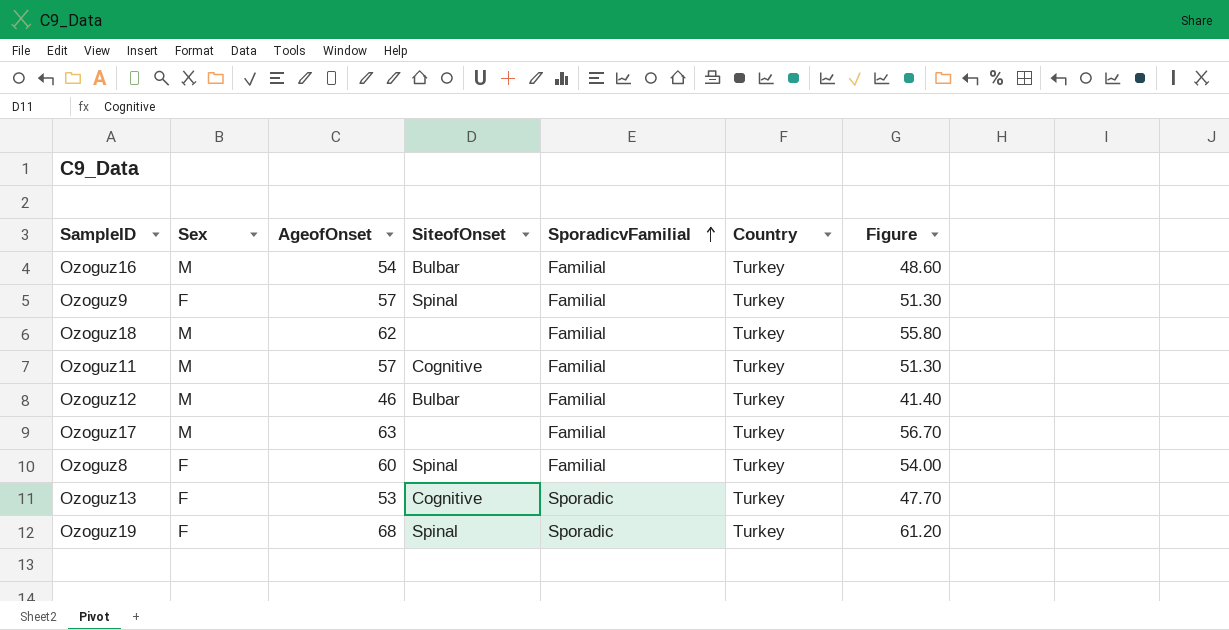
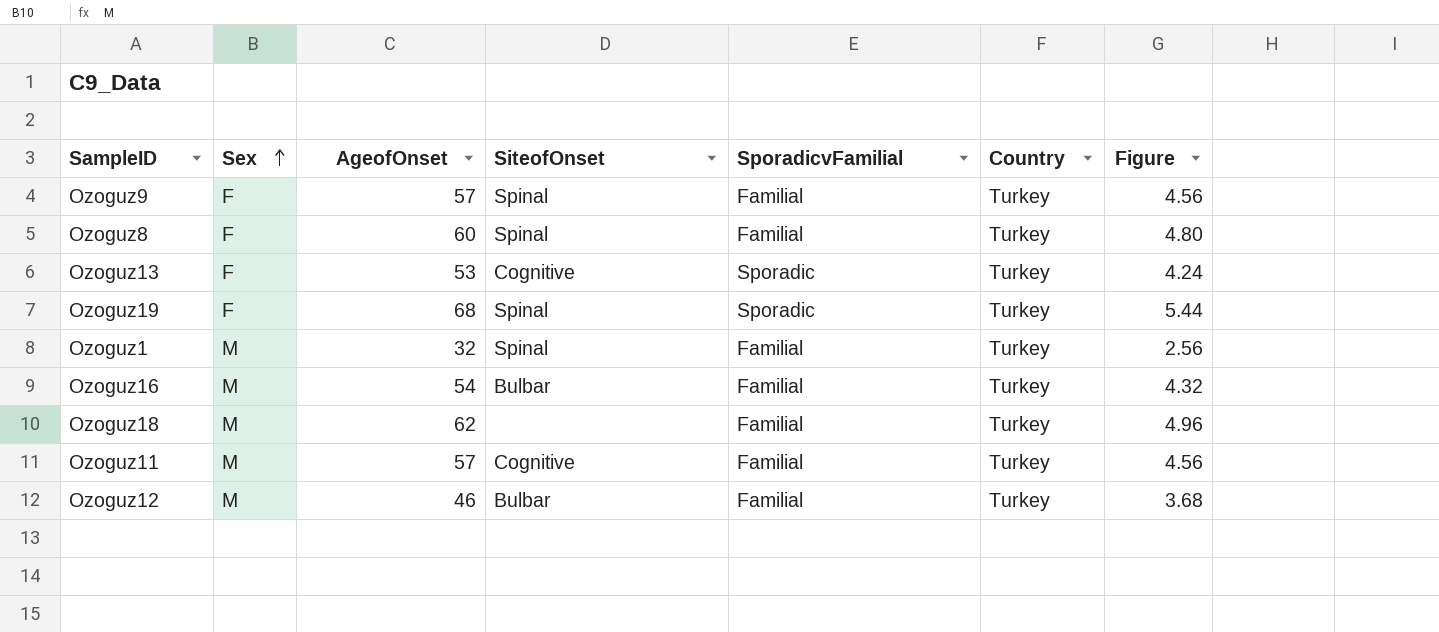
row order: SporadicvFamilial ascending -> Sex ascending
column Figure | formula: [AgeofOnset] * 0.9 -> [AgeofOnset] * 0.08
row Ozoguz17: M | 63 | none | Familial | Turkey | 56.70 -> none
row Ozoguz1: none -> M | 32 | Spinal | Familial | Turkey | 2.56

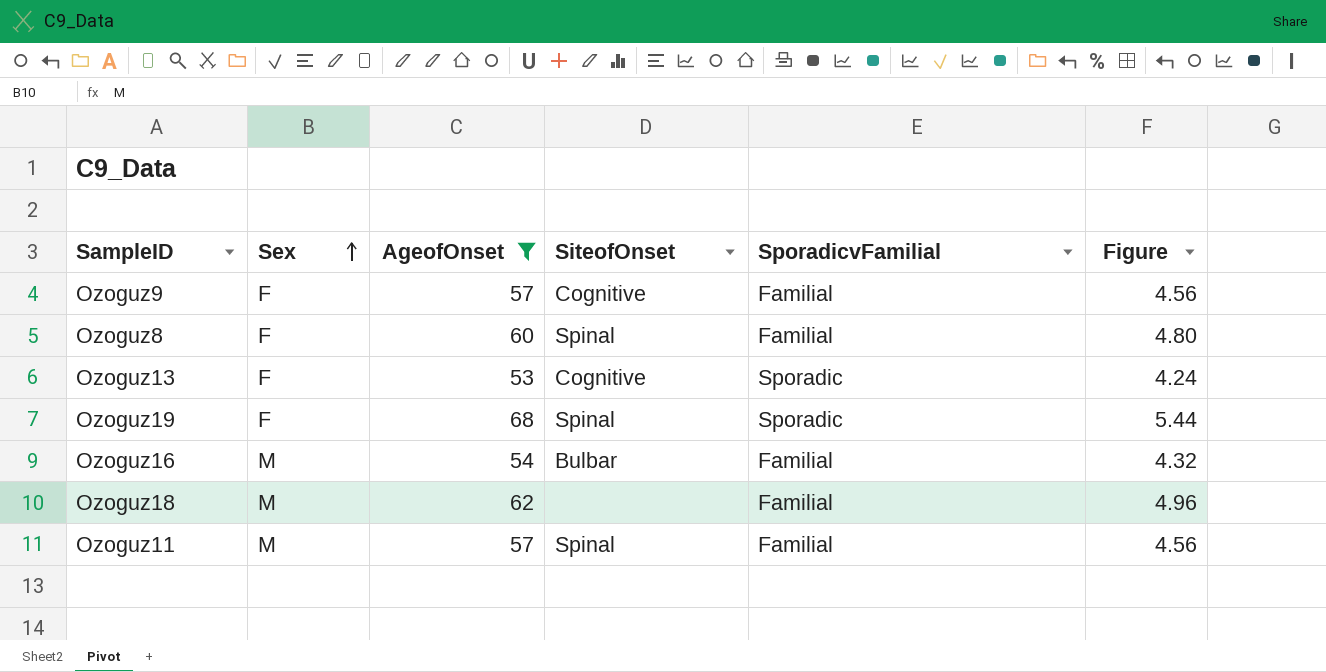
filter: none -> AgeofOnset >= 53
column Country | position: 6 -> none
Ozoguz9 | SiteofOnset: Spinal -> Cognitive
Ozoguz11 | SiteofOnset: Cognitive -> Spinal

